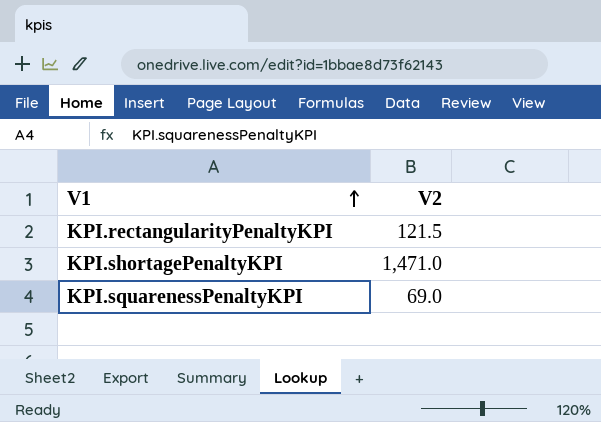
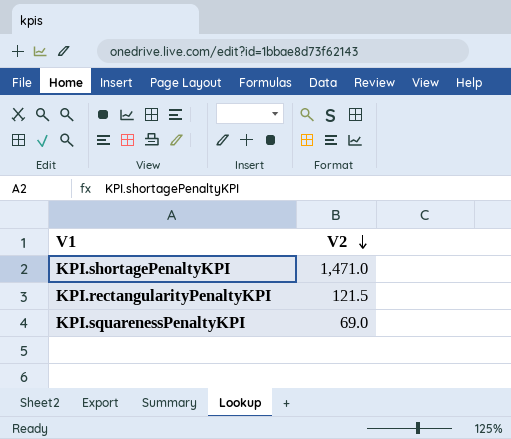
row order: V1 ascending -> V2 descending

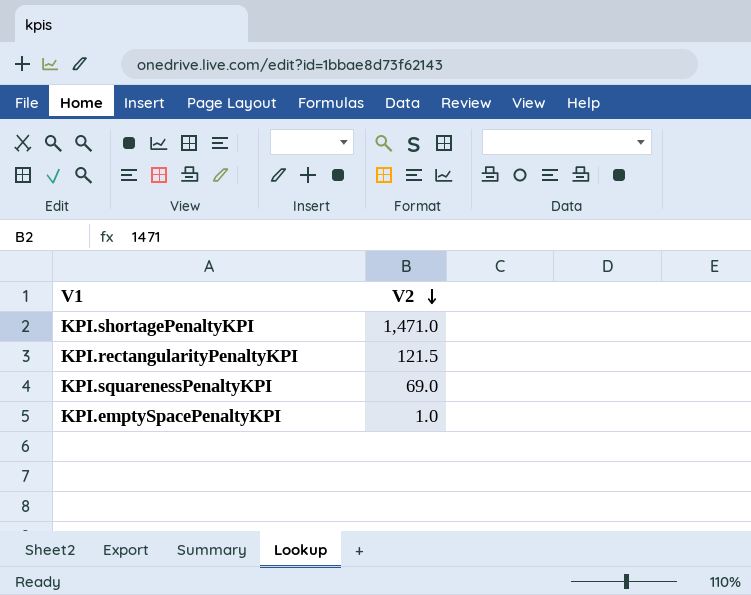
row KPI.emptySpacePenaltyKPI: none -> 1.0

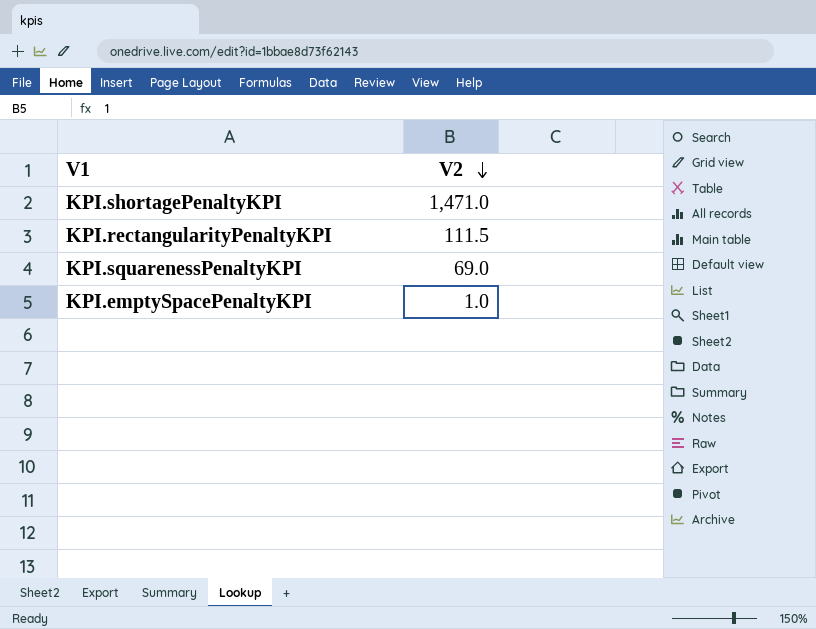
KPI.rectangularityPenaltyKPI | V2: 121.5 -> 111.5

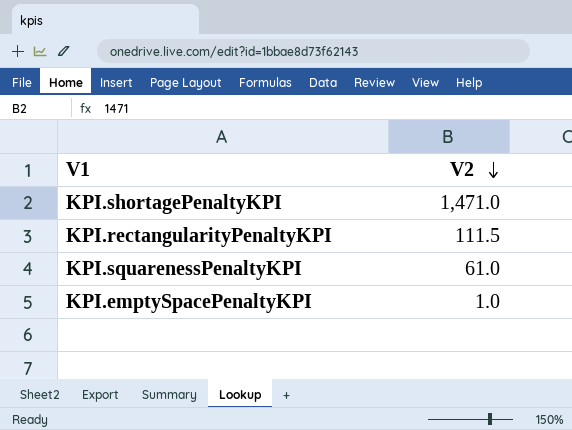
KPI.squarenessPenaltyKPI | V2: 69.0 -> 61.0

